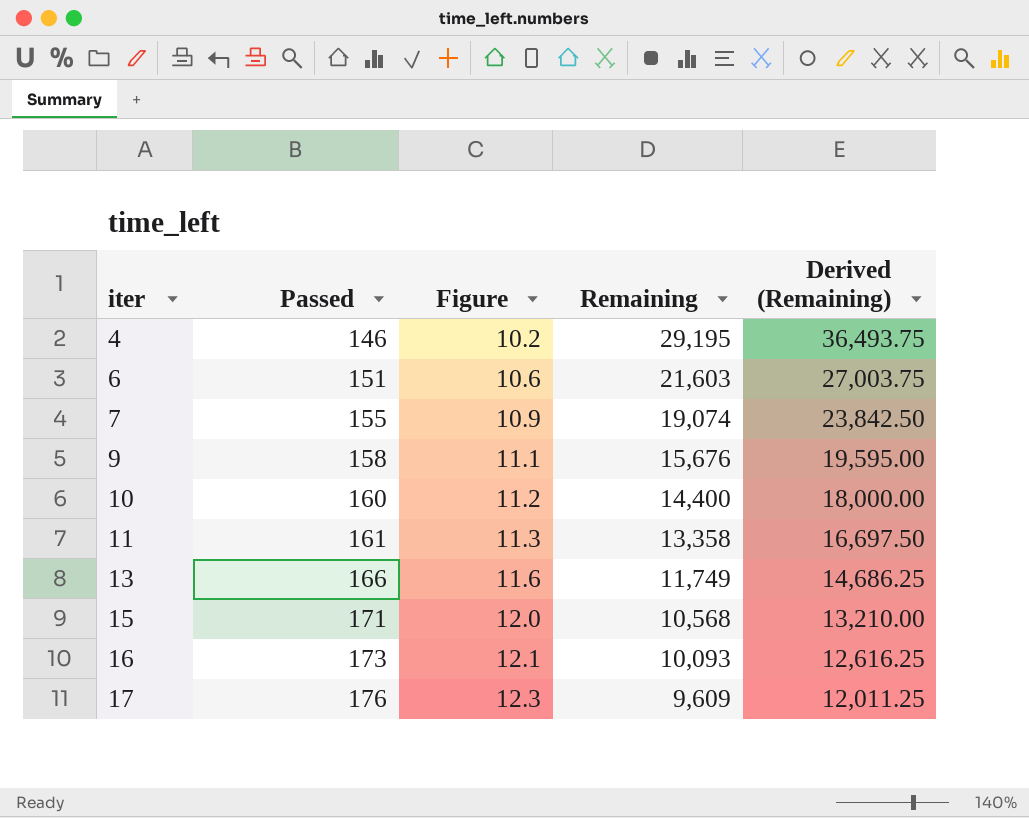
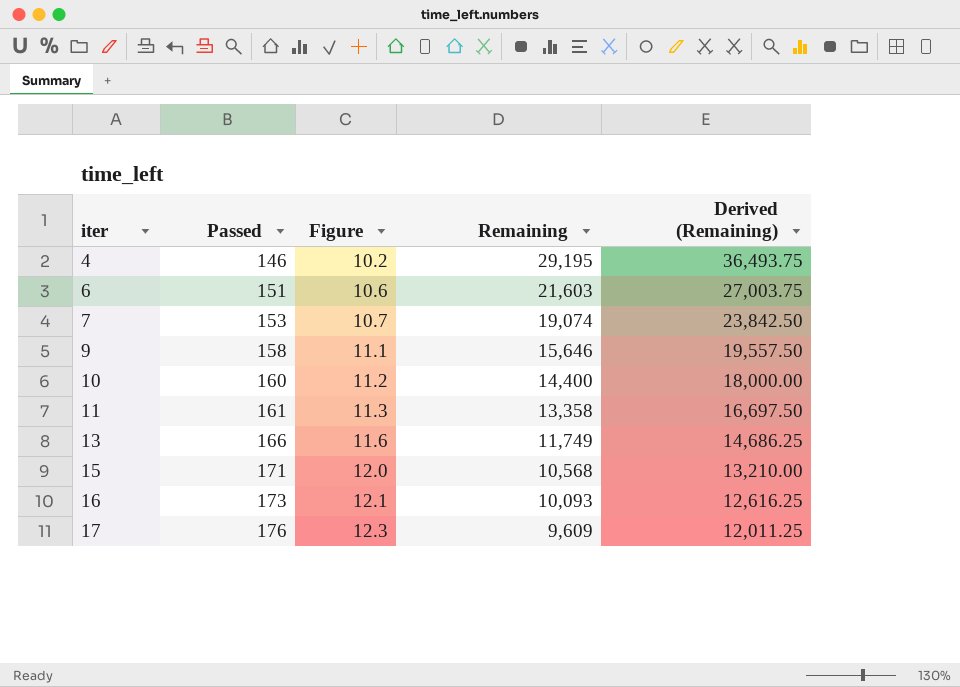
7 | Passed: 155 -> 153
7 | Figure: 10.9 -> 10.7
9 | Remaining: 15,676 -> 15,646
9 | Derived (Remaining): 19,595.00 -> 19,557.50

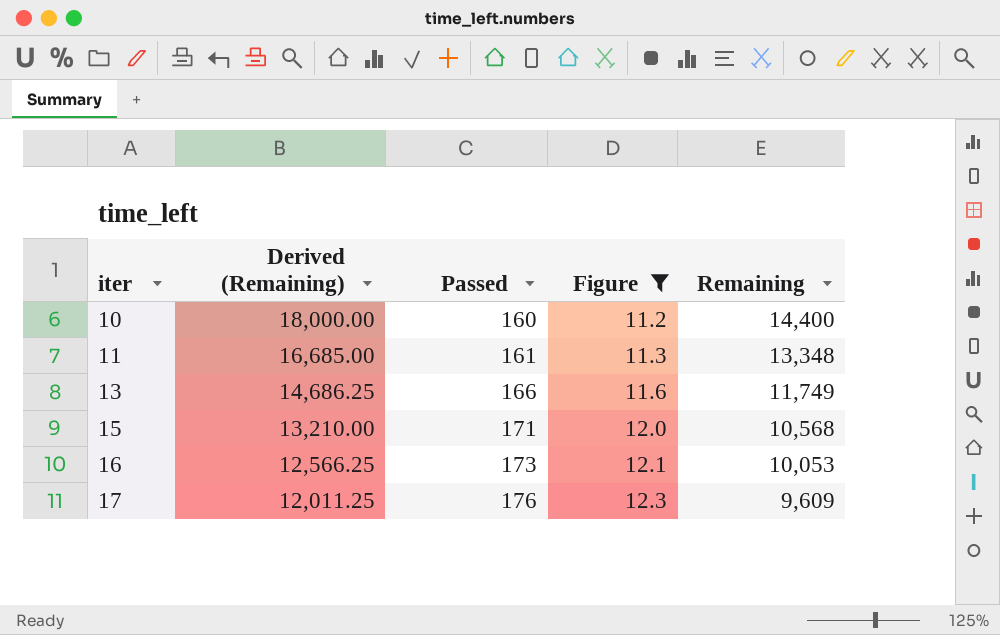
filter: none -> Figure >= 11.2
column Derived (Remaining) | position: 5 -> 2
11 | Derived (Remaining): 16,697.50 -> 16,685.00
11 | Remaining: 13,358 -> 13,348
16 | Derived (Remaining): 12,616.25 -> 12,566.25
16 | Remaining: 10,093 -> 10,053

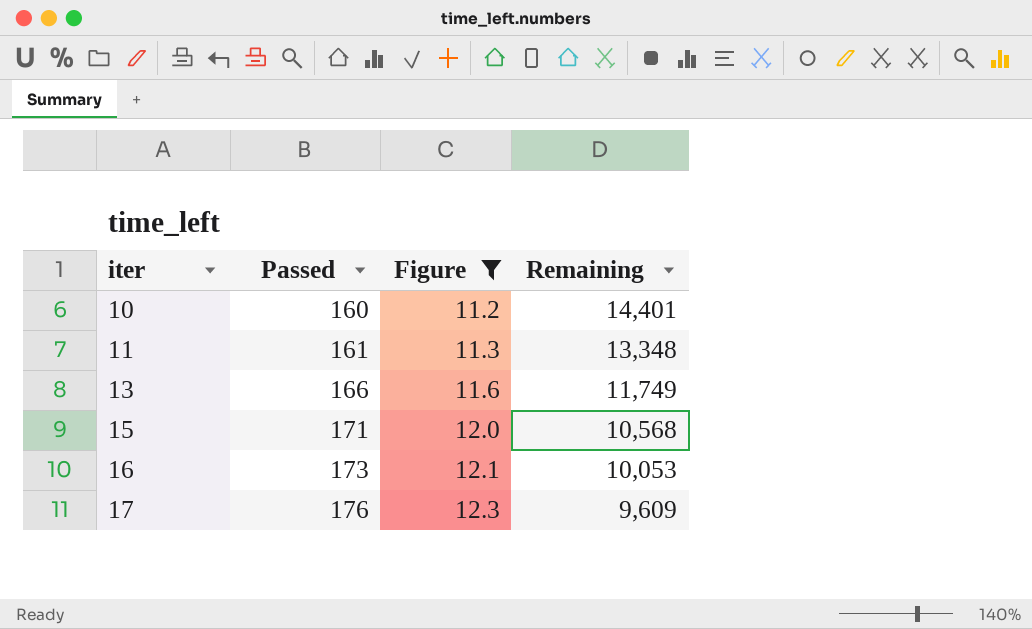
column Derived (Remaining) | formula: [Remaining] * 1.25 -> none
10 | Remaining: 14,400 -> 14,401

